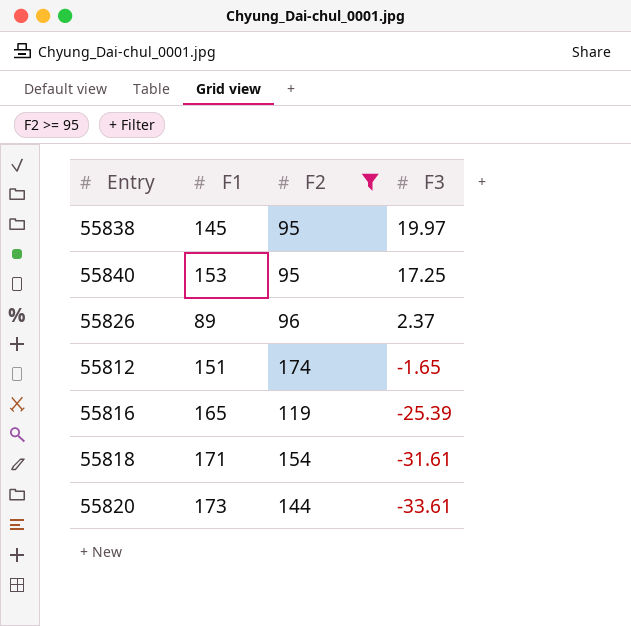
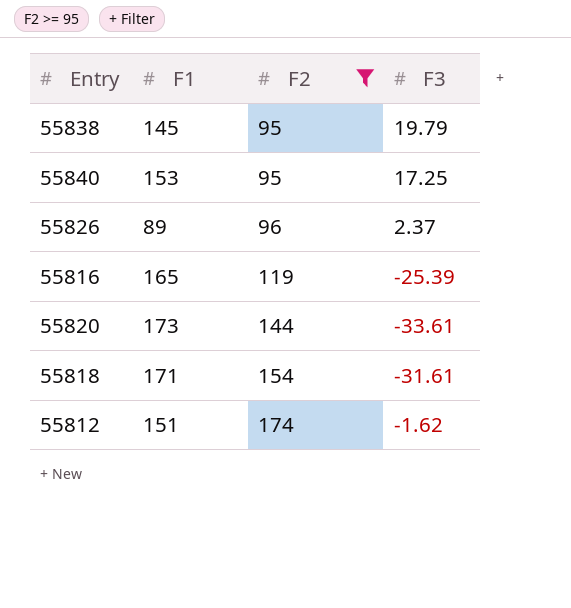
row order: F3 descending -> F2 ascending
55838 | F3: 19.97 -> 19.79
55812 | F3: -1.65 -> -1.62

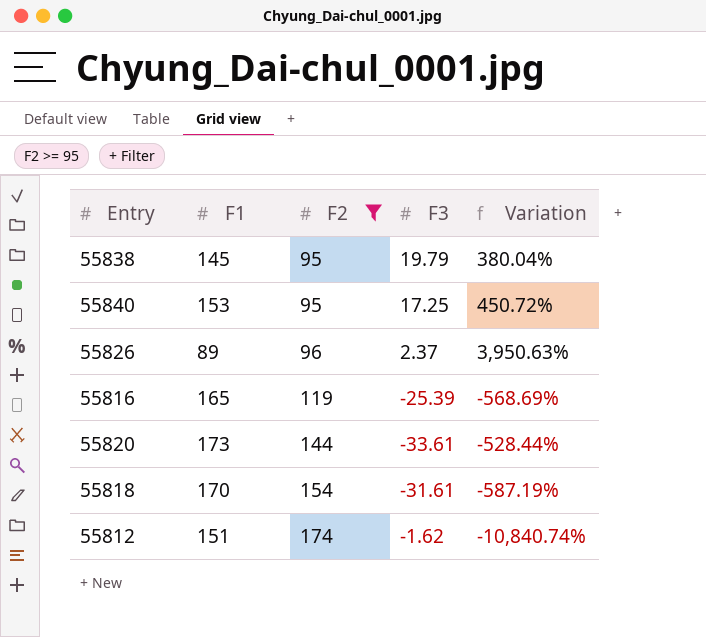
column Variation | formula: none -> ([F2] - [F3]) / [F3]
55818 | F1: 171 -> 170

